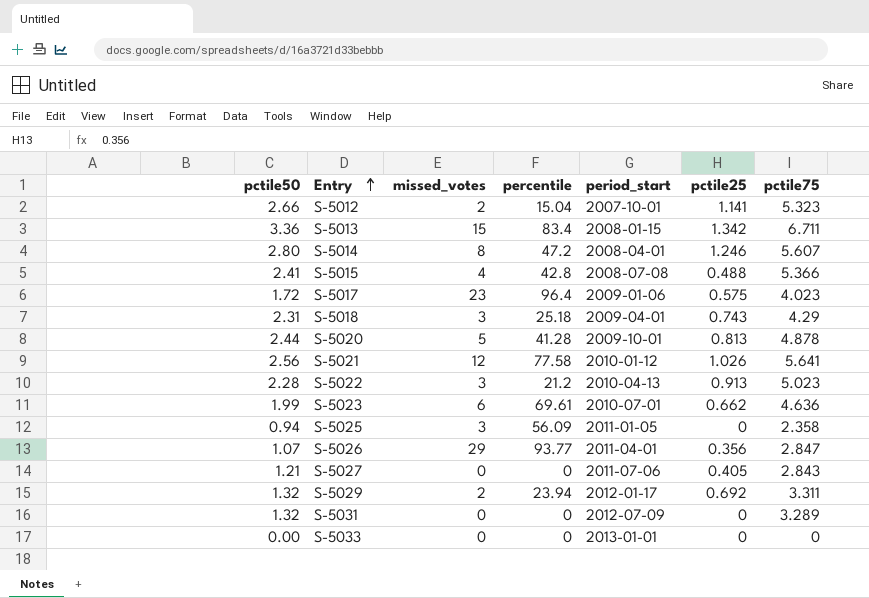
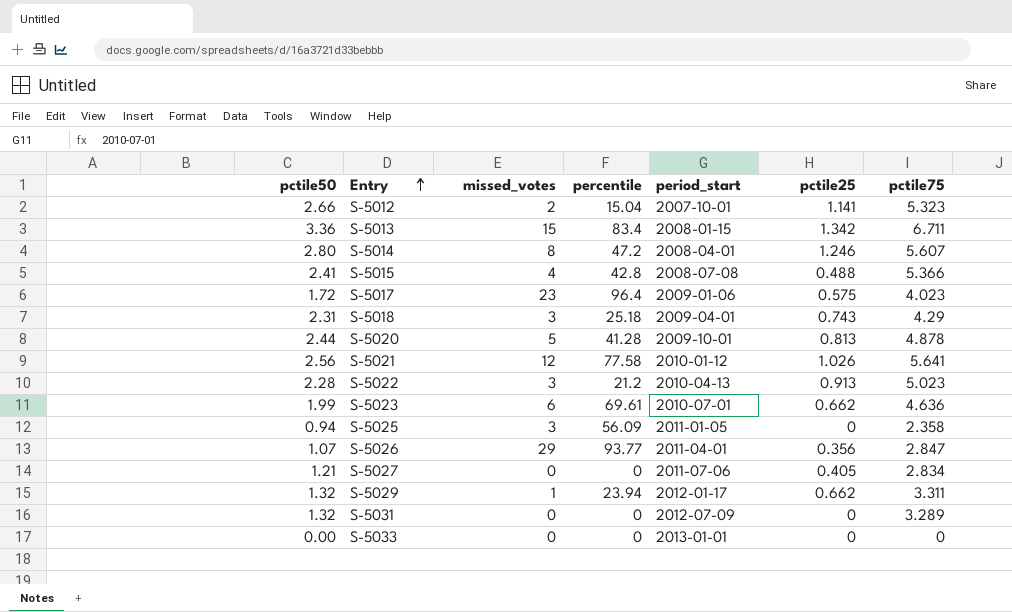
S-5027 | pctile75: 2.843 -> 2.834
S-5029 | missed_votes: 2 -> 1
S-5029 | pctile25: 0.692 -> 0.662

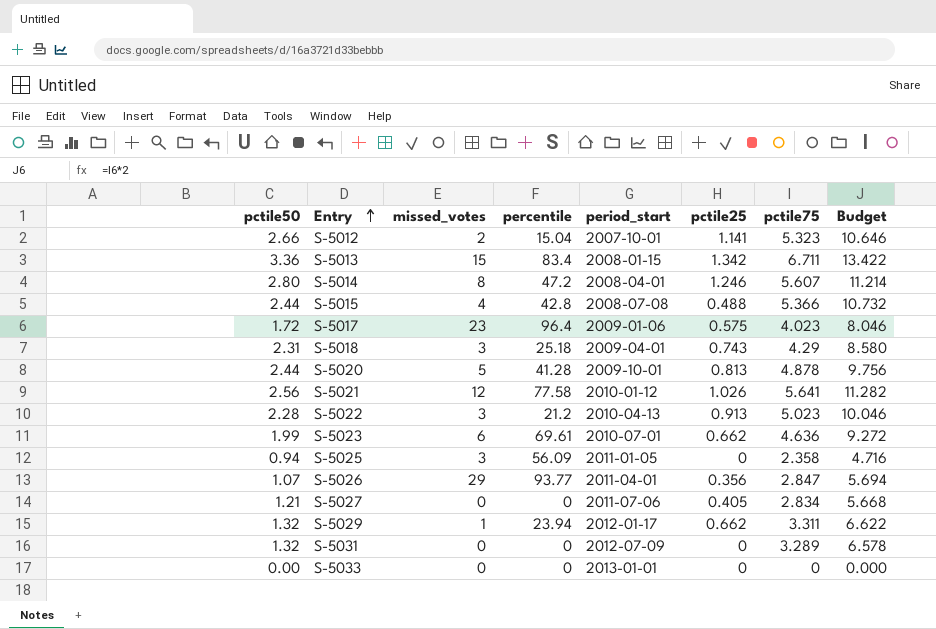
column Budget | formula: none -> [pctile75] * 2
S-5015 | pctile50: 2.41 -> 2.44

